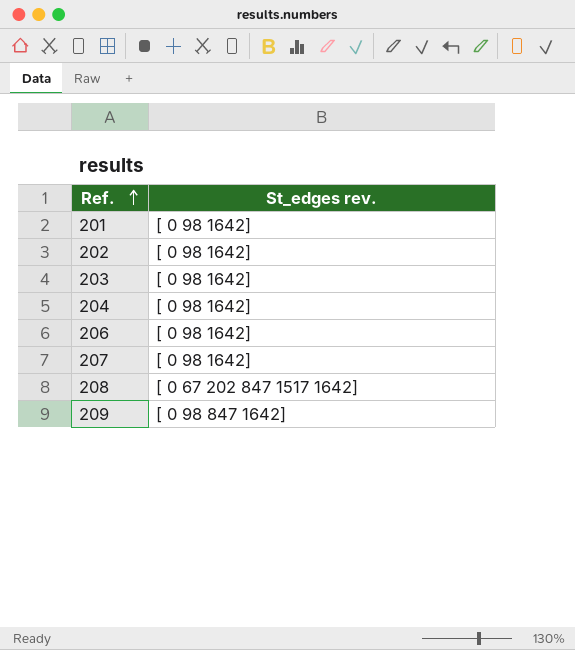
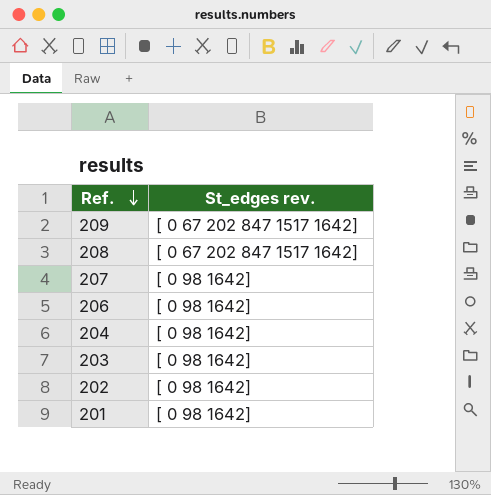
row order: Ref. ascending -> Ref. descending
209 | St_edges rev.: [ 0 98 847 1642] -> [ 0 67 202 847 1517 1642]

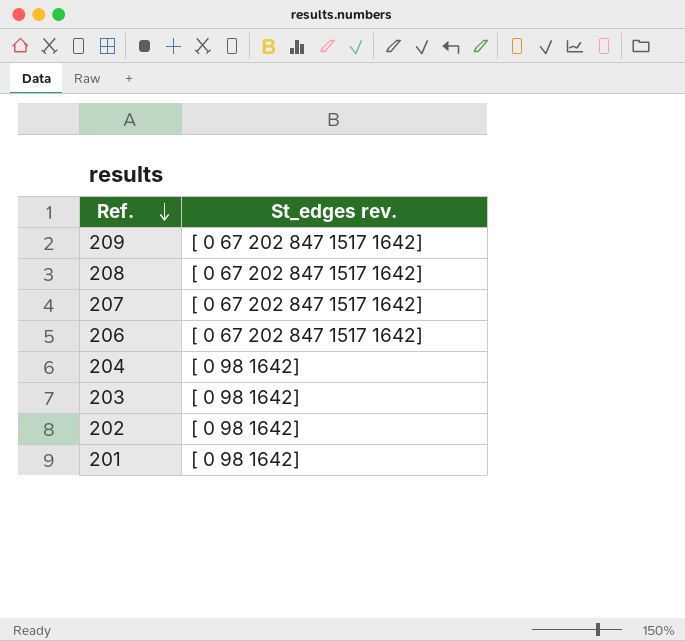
207 | St_edges rev.: [ 0 98 1642] -> [ 0 67 202 847 1517 1642]
206 | St_edges rev.: [ 0 98 1642] -> [ 0 67 202 847 1517 1642]

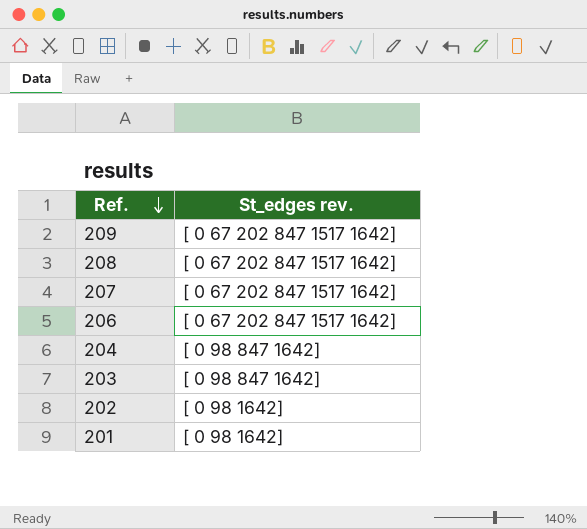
204 | St_edges rev.: [ 0 98 1642] -> [ 0 98 847 1642]
203 | St_edges rev.: [ 0 98 1642] -> [ 0 98 847 1642]

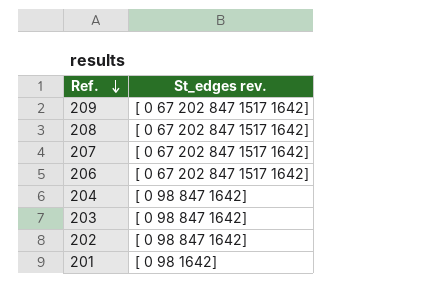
202 | St_edges rev.: [ 0 98 1642] -> [ 0 98 847 1642]

